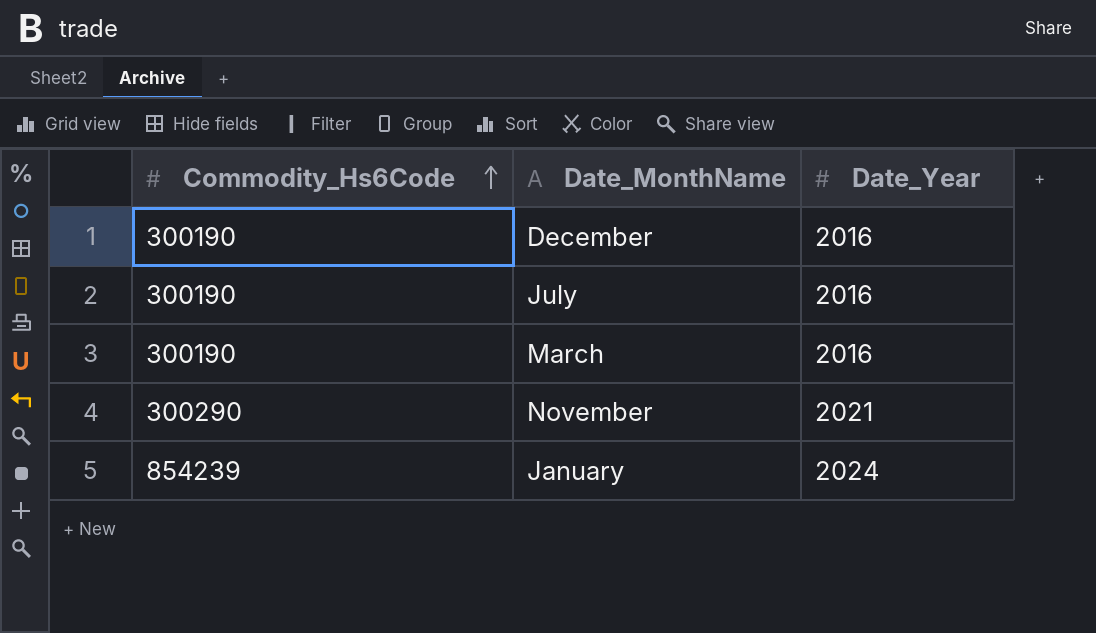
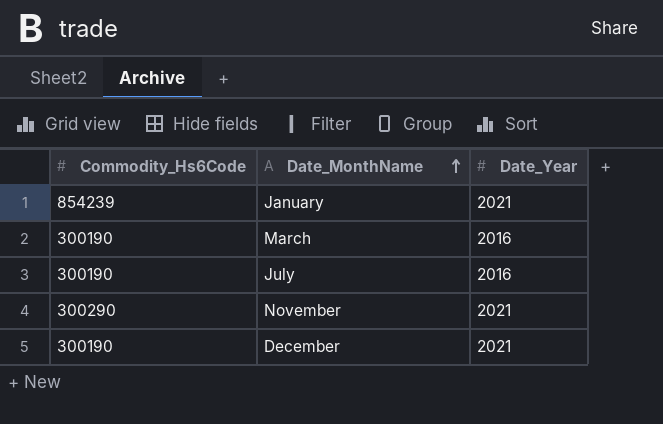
row order: Commodity_Hs6Code ascending -> Date_MonthName ascending
January | Date_Year: 2024 -> 2021
December | Date_Year: 2016 -> 2021

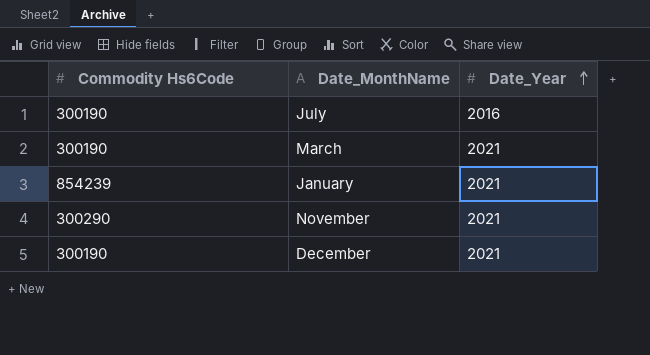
row order: Date_MonthName ascending -> Date_Year ascending
column name: Commodity_Hs6Code -> Commodity Hs6Code
March | Date_Year: 2016 -> 2021

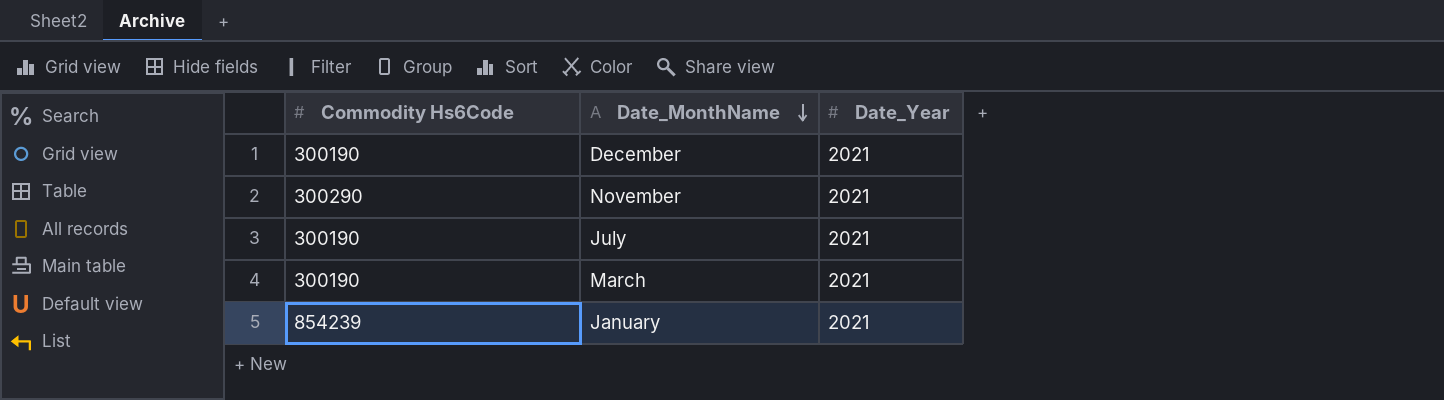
row order: Date_Year ascending -> Date_MonthName descending
July | Date_Year: 2016 -> 2021

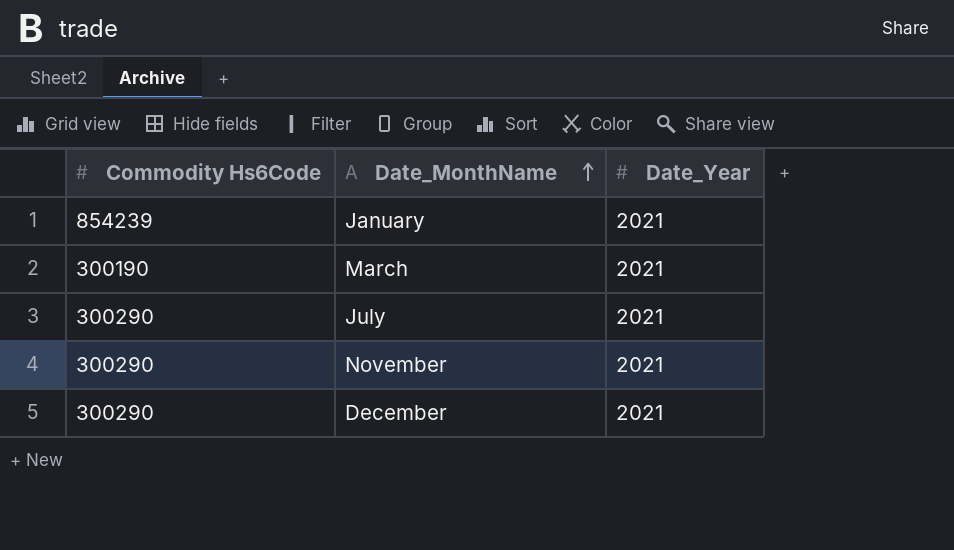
row order: Date_MonthName descending -> Date_MonthName ascending
July | Commodity Hs6Code: 300190 -> 300290
December | Commodity Hs6Code: 300190 -> 300290

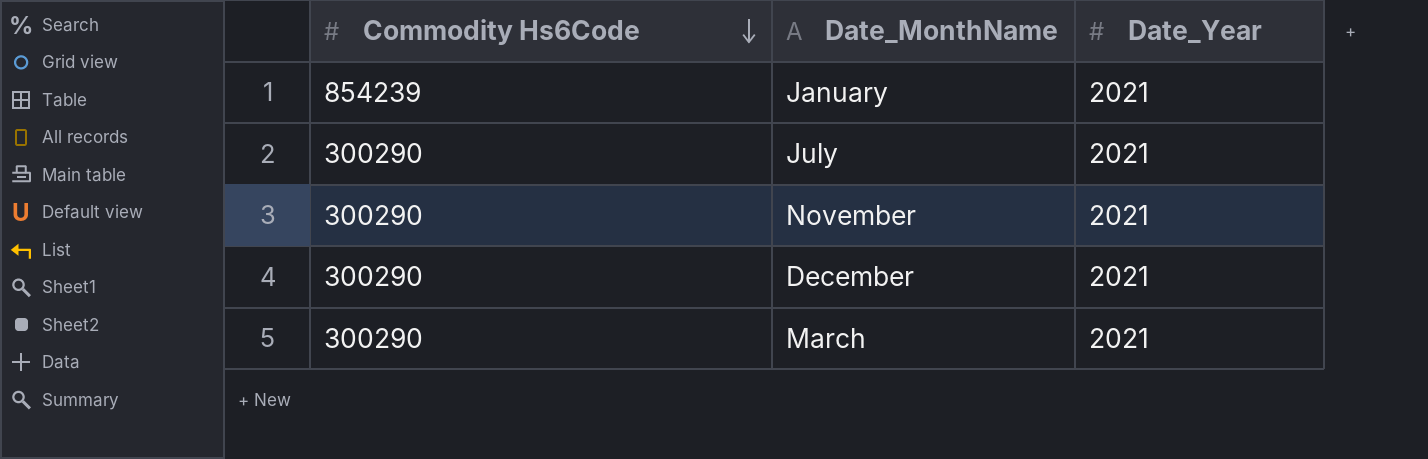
row order: Date_MonthName ascending -> Commodity Hs6Code descending
March | Commodity Hs6Code: 300190 -> 300290

